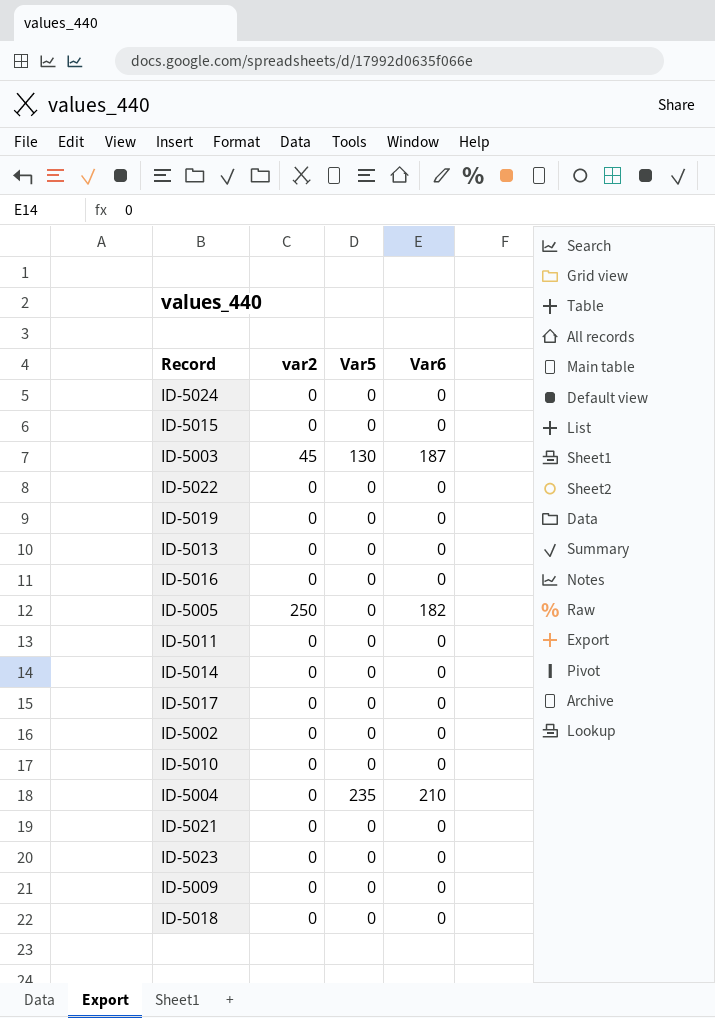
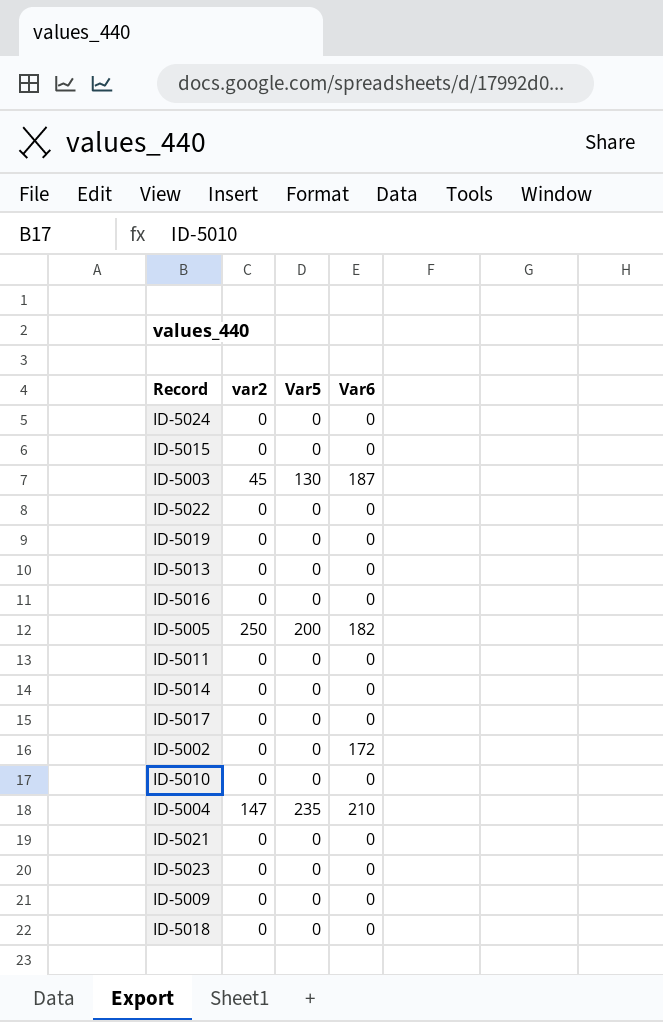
ID-5005 | Var5: 0 -> 200
ID-5002 | Var6: 0 -> 172
ID-5004 | var2: 0 -> 147

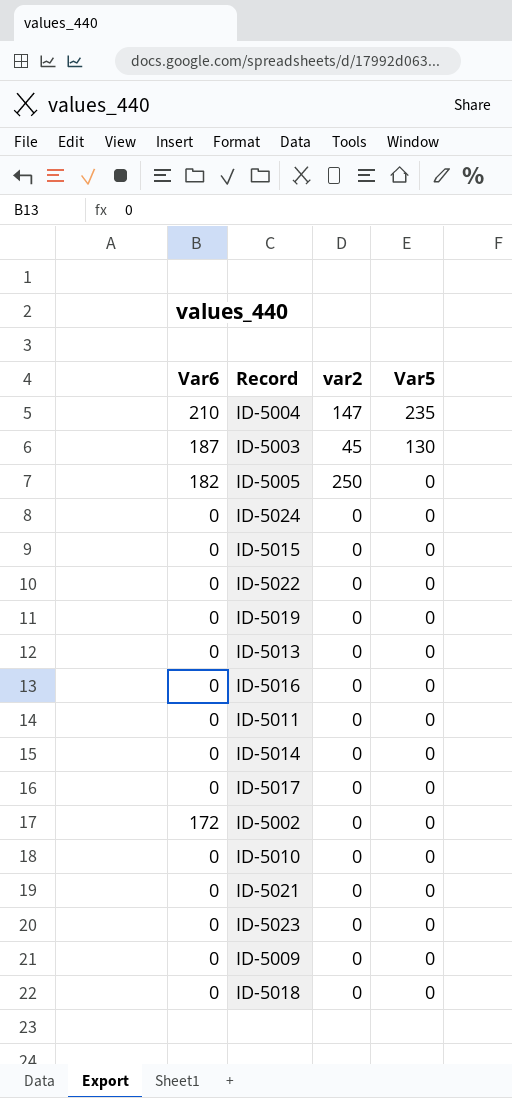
row order: none -> Var5 descending
column Var6 | position: 4 -> 1
ID-5005 | Var5: 200 -> 0

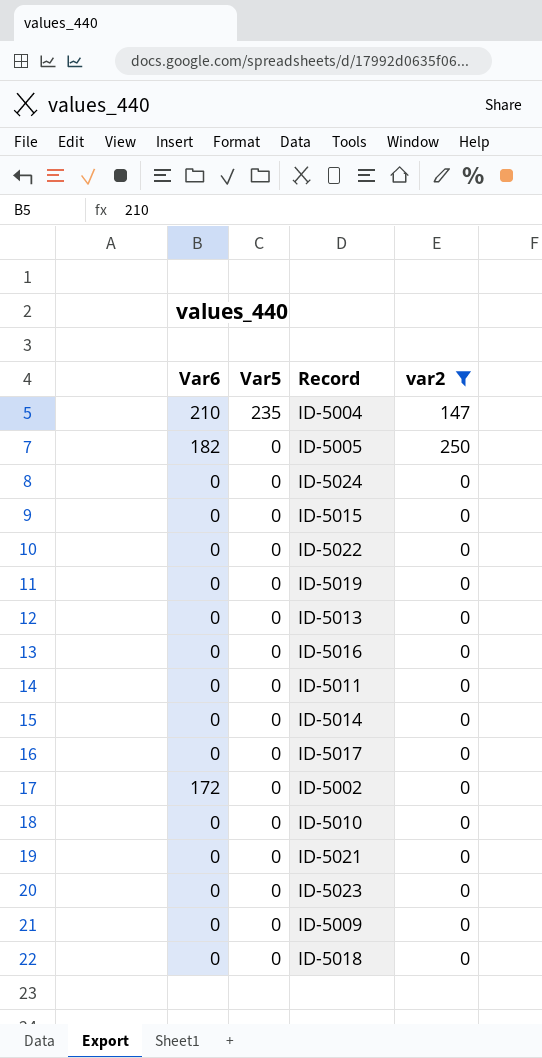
filter: none -> var2 != 45
column Var5 | position: 4 -> 2

